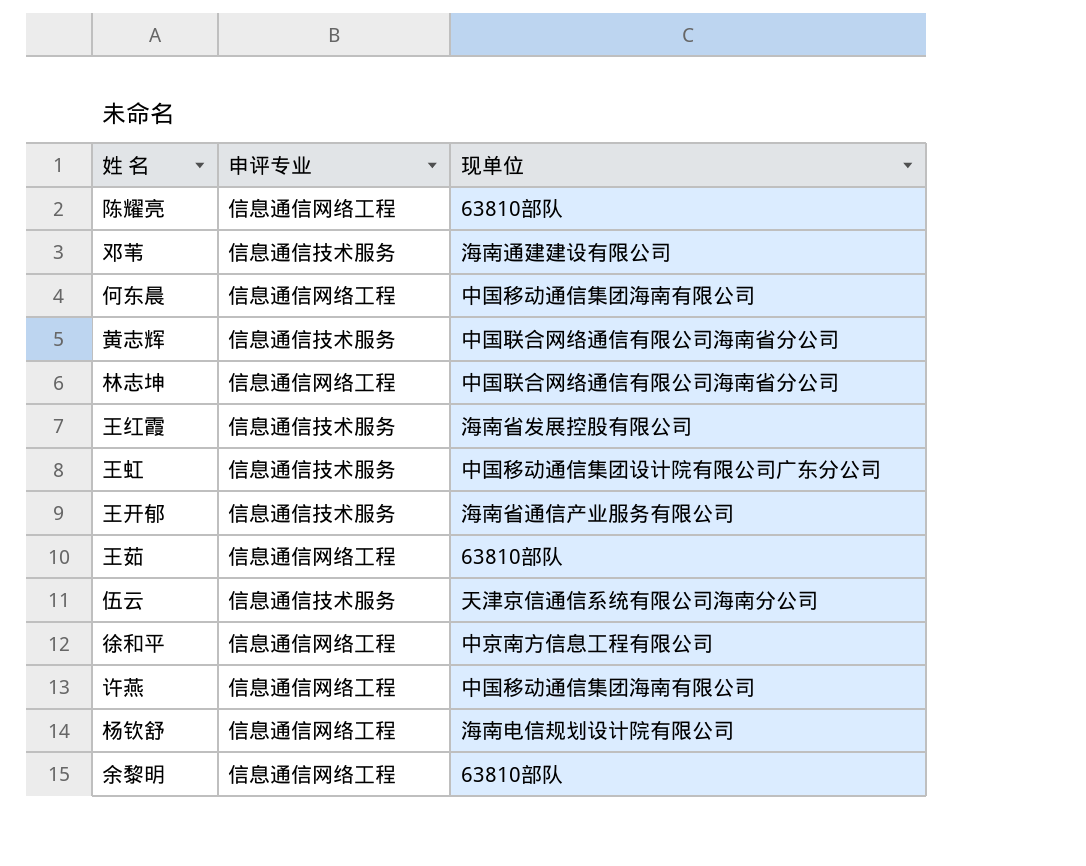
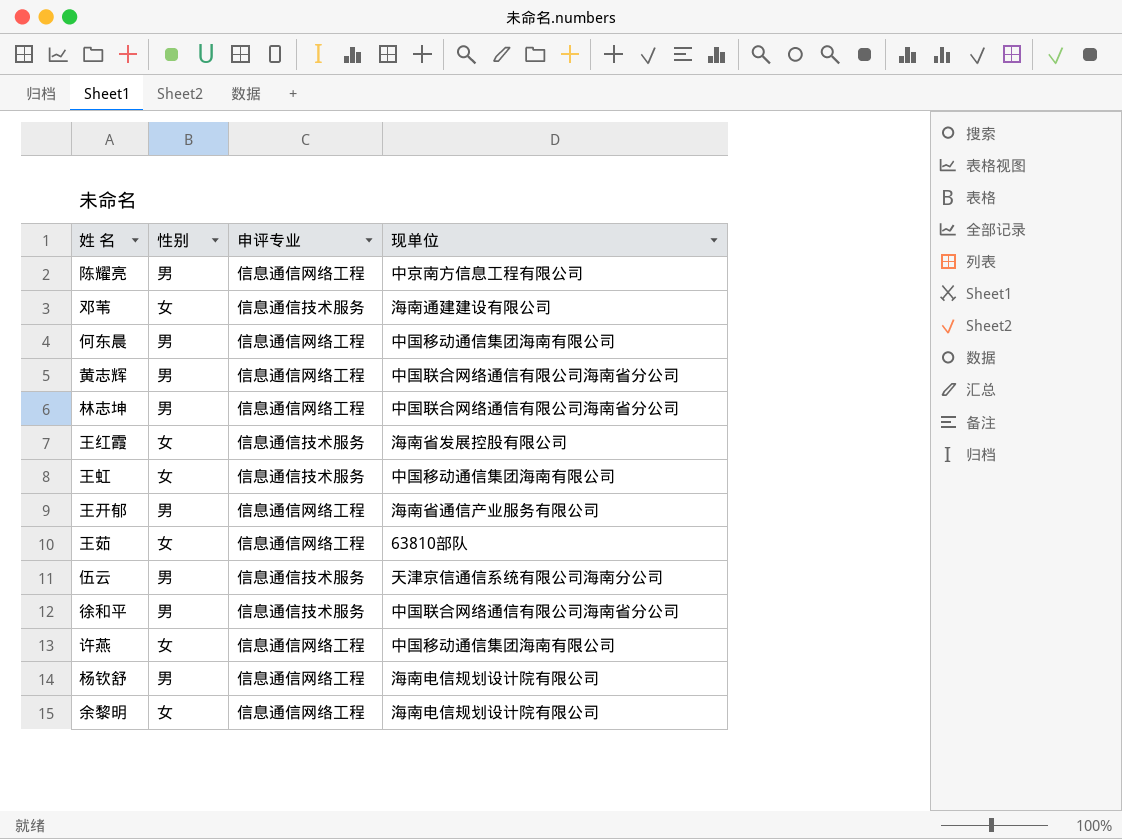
column 性别 | position: none -> 2
陈耀亮 | 现单位: 63810部队 -> 中京南方信息工程有限公司
黄志辉 | 申评专业: 信息通信技术服务 -> 信息通信网络工程
王虹 | 现单位: 中国移动通信集团设计院有限公司广东分公司 -> 中国移动通信集团海南有限公司
王开郁 | 申评专业: 信息通信技术服务 -> 信息通信网络工程
徐和平 | 申评专业: 信息通信网络工程 -> 信息通信技术服务
徐和平 | 现单位: 中京南方信息工程有限公司 -> 中国联合网络通信有限公司海南省分公司
余黎明 | 现单位: 63810部队 -> 海南电信规划设计院有限公司

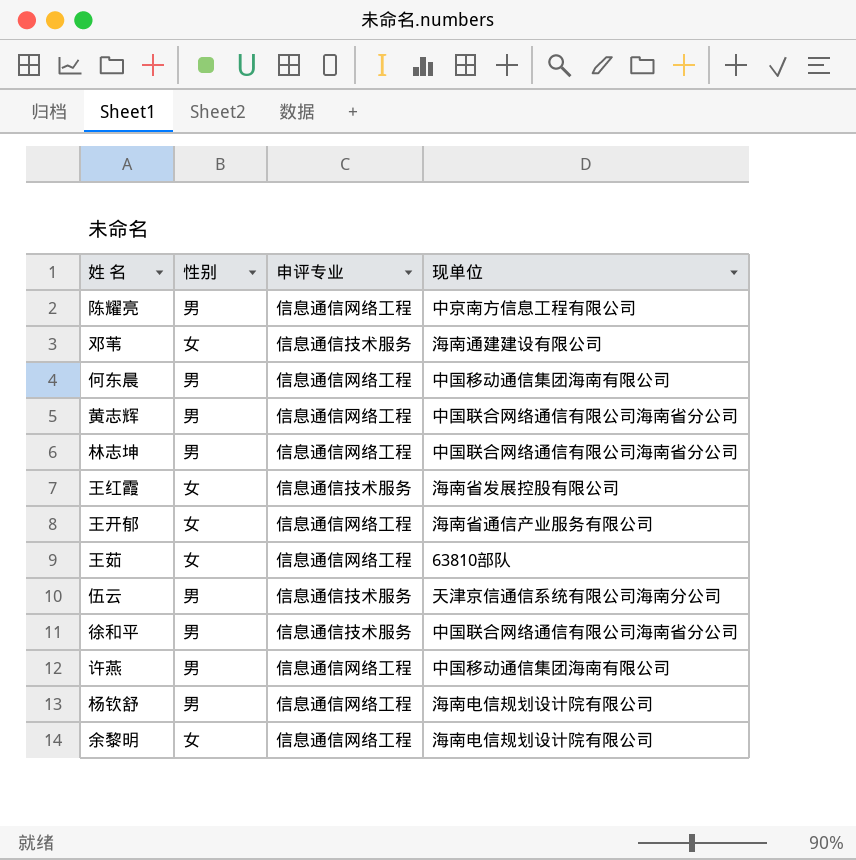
row 王虹: 女 | 信息通信技术服务 | 中国移动通信集团海南有限公司 -> none
王开郁 | 性别: 男 -> 女
许燕 | 性别: 女 -> 男

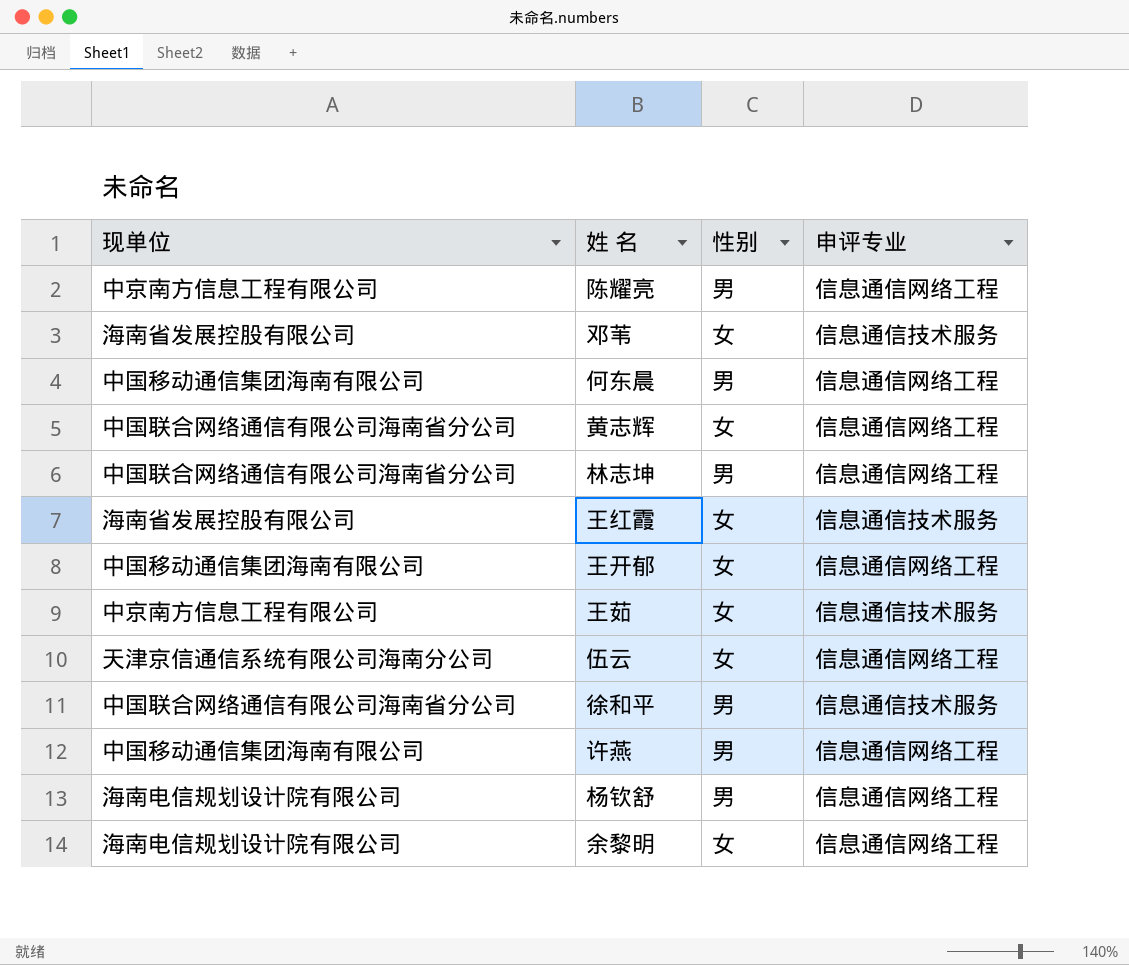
column 现单位 | position: 4 -> 1
邓苇 | 现单位: 海南通建建设有限公司 -> 海南省发展控股有限公司
黄志辉 | 性别: 男 -> 女
王开郁 | 现单位: 海南省通信产业服务有限公司 -> 中国移动通信集团海南有限公司
王茹 | 现单位: 63810部队 -> 中京南方信息工程有限公司
王茹 | 申评专业: 信息通信网络工程 -> 信息通信技术服务
伍云 | 性别: 男 -> 女
伍云 | 申评专业: 信息通信技术服务 -> 信息通信网络工程

